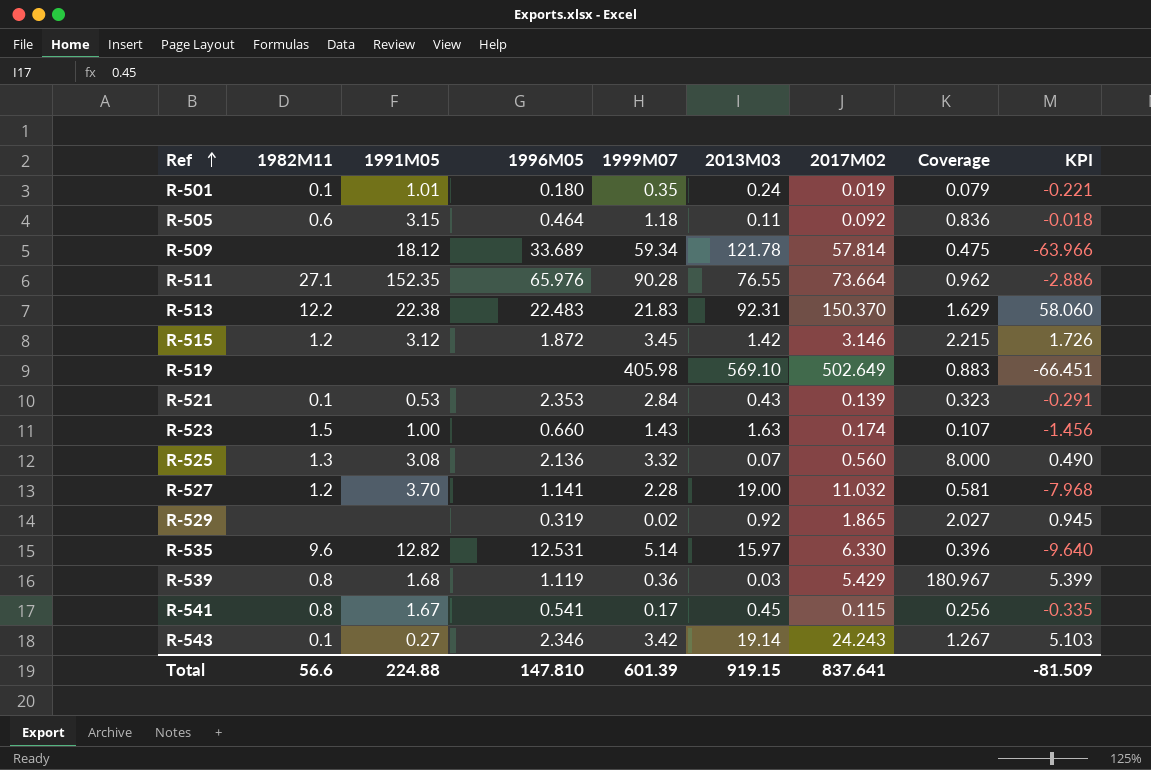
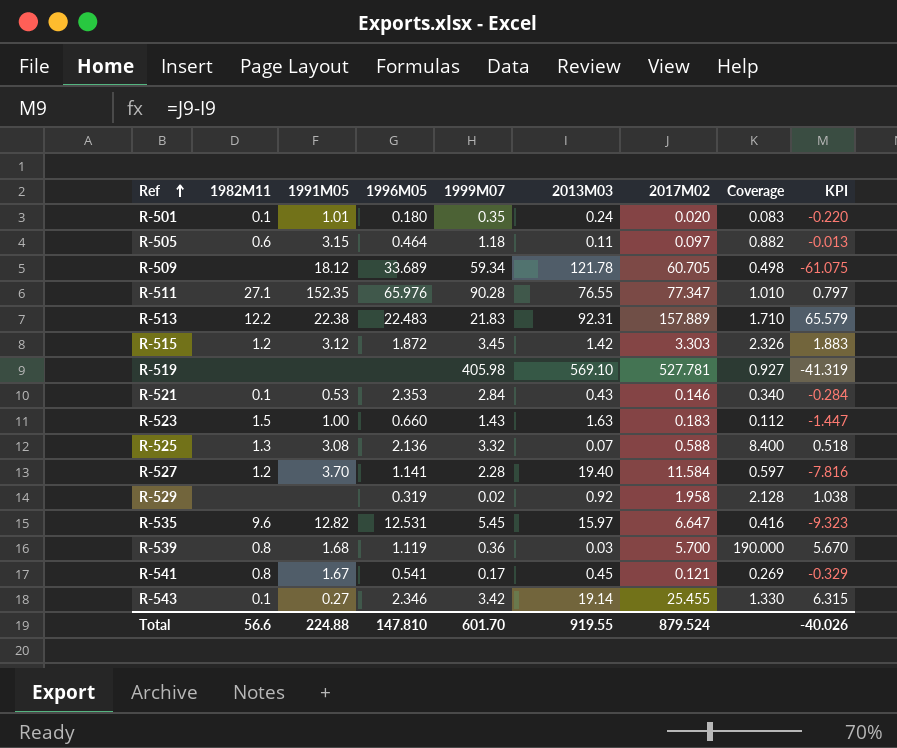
R-501 | 2017M02: 0.019 -> 0.020
R-501 | Coverage: 0.079 -> 0.083
R-501 | KPI: -0.221 -> -0.220
R-505 | 2017M02: 0.092 -> 0.097
R-505 | Coverage: 0.836 -> 0.882
R-505 | KPI: -0.018 -> -0.013
R-509 | 2017M02: 57.814 -> 60.705
R-509 | Coverage: 0.475 -> 0.498
R-509 | KPI: -63.966 -> -61.075
R-511 | 2017M02: 73.664 -> 77.347
R-511 | Coverage: 0.962 -> 1.010
R-511 | KPI: -2.886 -> 0.797
R-513 | 2017M02: 150.370 -> 157.889
R-513 | Coverage: 1.629 -> 1.710
R-513 | KPI: 58.060 -> 65.579
R-515 | 2017M02: 3.146 -> 3.303
R-515 | Coverage: 2.215 -> 2.326
R-515 | KPI: 1.726 -> 1.883
R-519 | 2017M02: 502.649 -> 527.781
R-519 | Coverage: 0.883 -> 0.927
R-519 | KPI: -66.451 -> -41.319
R-521 | 2017M02: 0.139 -> 0.146
R-521 | Coverage: 0.323 -> 0.340
R-521 | KPI: -0.291 -> -0.284
R-523 | 2017M02: 0.174 -> 0.183
R-523 | Coverage: 0.107 -> 0.112
R-523 | KPI: -1.456 -> -1.447
R-525 | 2017M02: 0.560 -> 0.588
R-525 | Coverage: 8.000 -> 8.400
R-525 | KPI: 0.490 -> 0.518
R-527 | 2013M03: 19.00 -> 19.40
R-527 | 2017M02: 11.032 -> 11.584
R-527 | Coverage: 0.581 -> 0.597
R-527 | KPI: -7.968 -> -7.816
R-529 | 2017M02: 1.865 -> 1.958
R-529 | Coverage: 2.027 -> 2.128
R-529 | KPI: 0.945 -> 1.038
R-535 | 1999M07: 5.14 -> 5.45
R-535 | 2017M02: 6.330 -> 6.647
R-535 | Coverage: 0.396 -> 0.416
R-535 | KPI: -9.640 -> -9.323
R-539 | 2017M02: 5.429 -> 5.700
R-539 | Coverage: 180.967 -> 190.000
R-539 | KPI: 5.399 -> 5.670
R-541 | 2017M02: 0.115 -> 0.121
R-541 | Coverage: 0.256 -> 0.269
R-541 | KPI: -0.335 -> -0.329
R-543 | 2017M02: 24.243 -> 25.455
R-543 | Coverage: 1.267 -> 1.330
R-543 | KPI: 5.103 -> 6.315
Total | 1999M07: 601.39 -> 601.70
Total | 2013M03: 919.15 -> 919.55
Total | 2017M02: 837.641 -> 879.524
Total | KPI: -81.509 -> -40.026

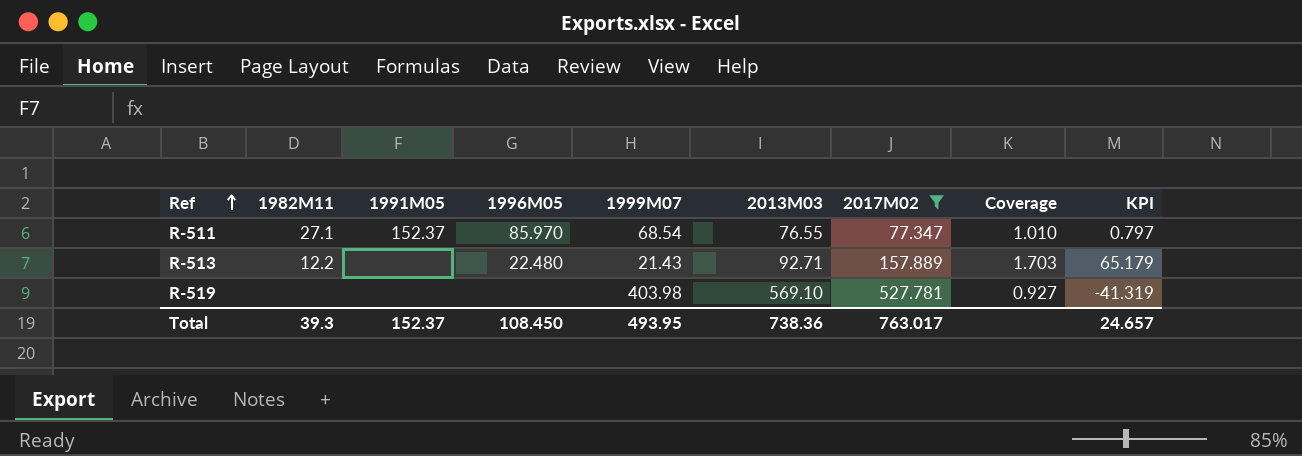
filter: none -> 2017M02 >= 77.347
R-511 | 1991M05: 152.35 -> 152.37
R-511 | 1996M05: 65.976 -> 85.970
R-511 | 1999M07: 90.28 -> 68.54
R-513 | 1991M05: 22.38 -> none
R-513 | 1996M05: 22.483 -> 22.480
R-513 | 1999M07: 21.83 -> 21.43
R-513 | 2013M03: 92.31 -> 92.71
R-513 | Coverage: 1.710 -> 1.703
R-513 | KPI: 65.579 -> 65.179
R-519 | 1999M07: 405.98 -> 403.98
Total | 1982M11: 56.6 -> 39.3
Total | 1991M05: 224.88 -> 152.37
Total | 1996M05: 147.810 -> 108.450
Total | 1999M07: 601.70 -> 493.95
Total | 2013M03: 919.55 -> 738.36
Total | 2017M02: 879.524 -> 763.017
Total | KPI: -40.026 -> 24.657

